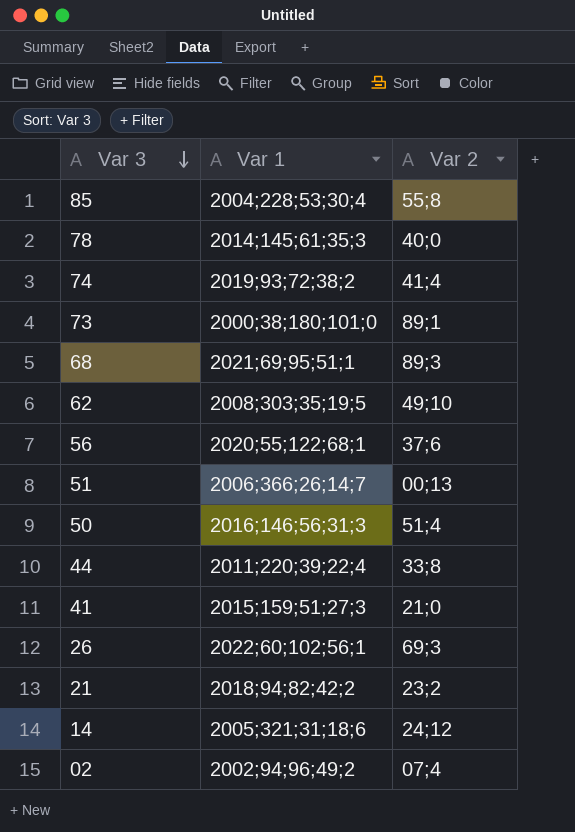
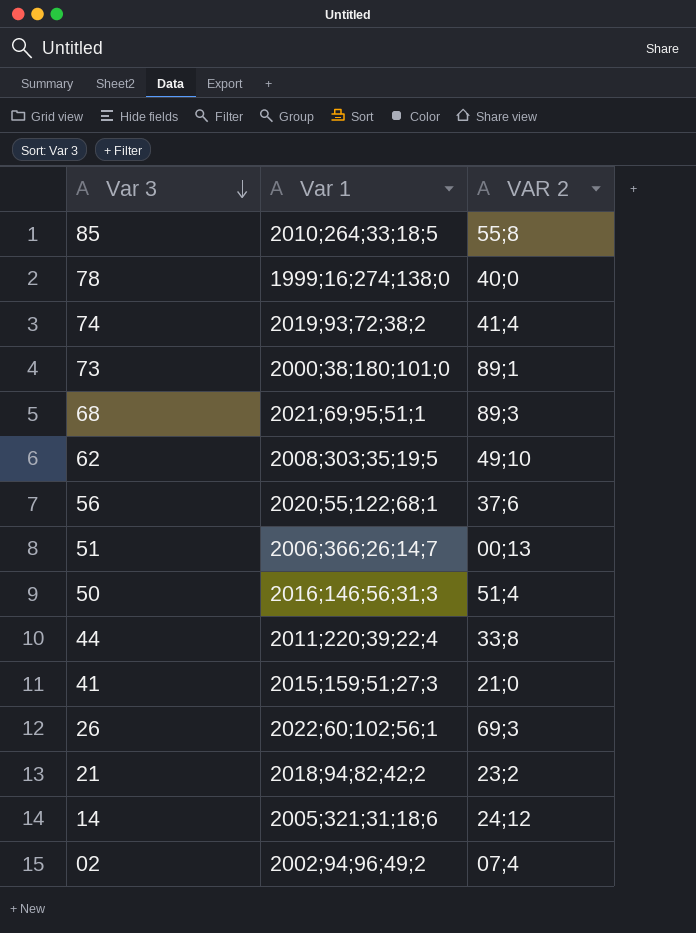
column name: Var 2 -> VAR 2
85 | Var 1: 2004;228;53;30;4 -> 2010;264;33;18;5
78 | Var 1: 2014;145;61;35;3 -> 1999;16;274;138;0

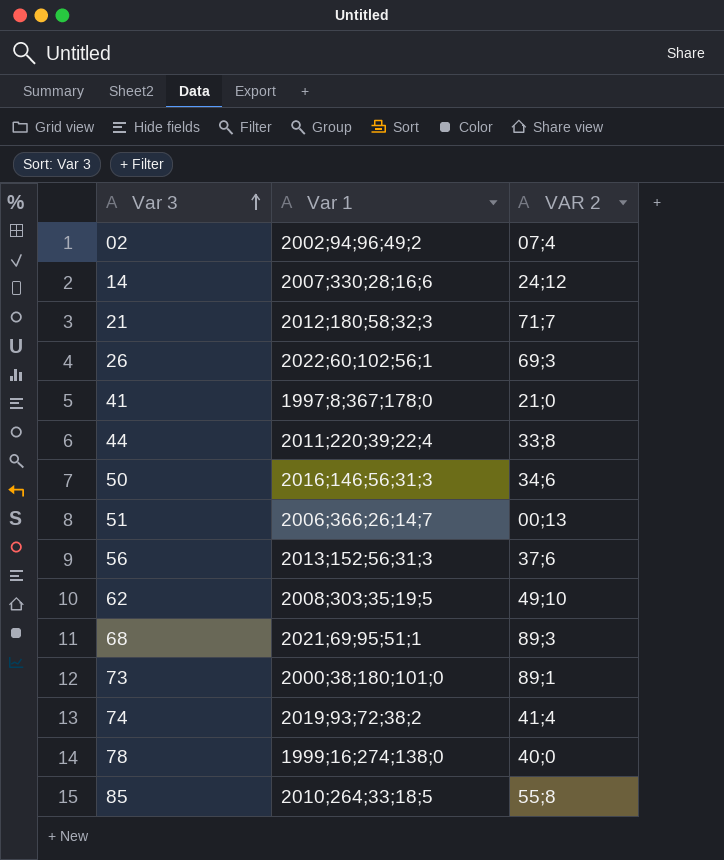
row order: Var 3 descending -> Var 3 ascending
14 | Var 1: 2005;321;31;18;6 -> 2007;330;28;16;6
21 | Var 1: 2018;94;82;42;2 -> 2012;180;58;32;3
21 | VAR 2: 23;2 -> 71;7
41 | Var 1: 2015;159;51;27;3 -> 1997;8;367;178;0
50 | VAR 2: 51;4 -> 34;6
56 | Var 1: 2020;55;122;68;1 -> 2013;152;56;31;3

